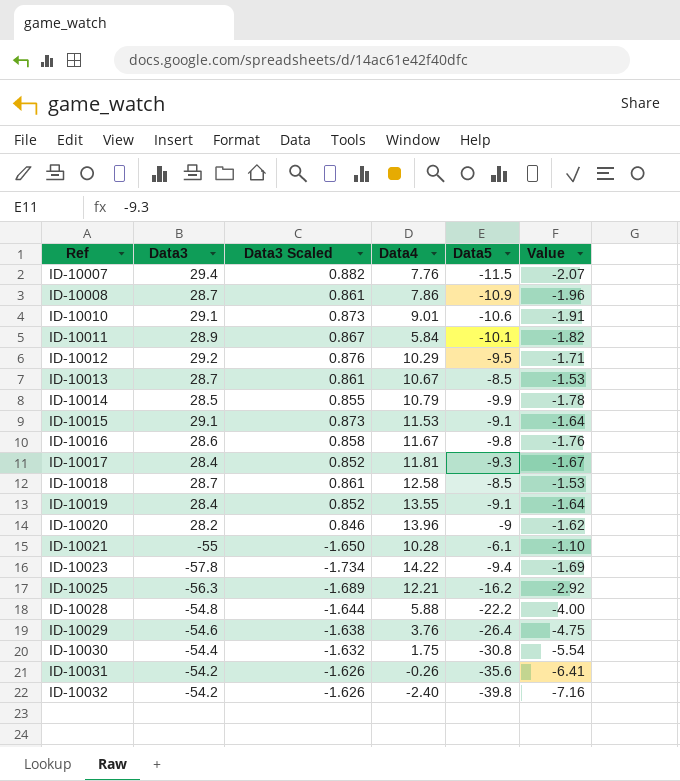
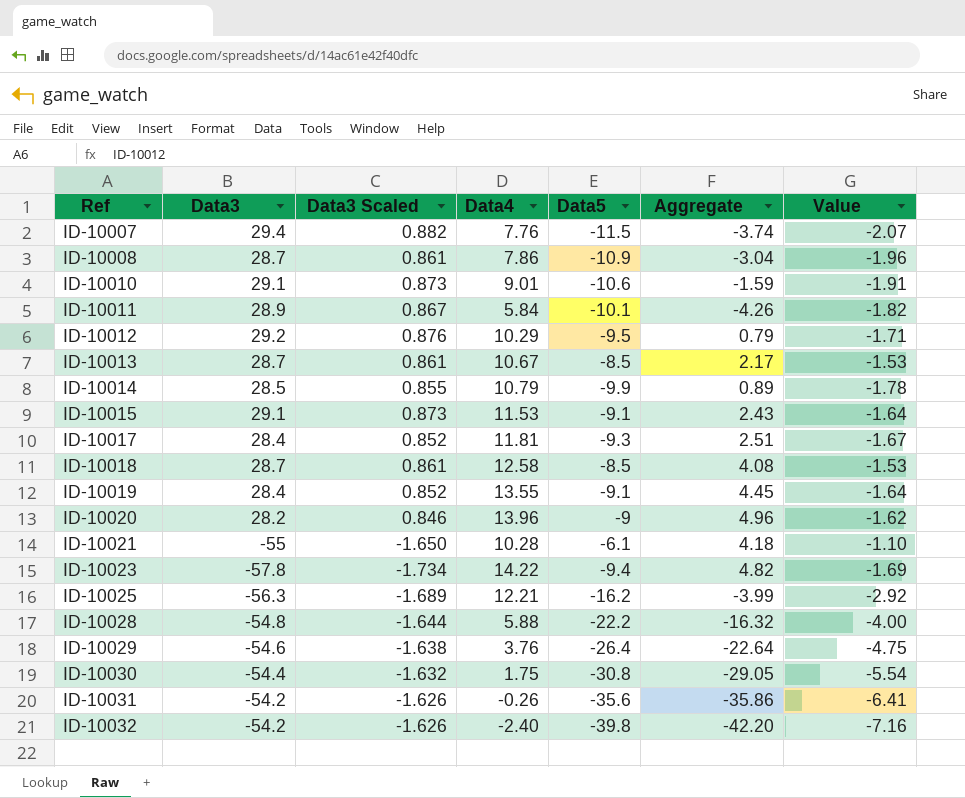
column Aggregate | formula: none -> [Data4] + [Data5]
row ID-10016: 28.6 | 0.858 | 11.67 | -9.8 | -1.76 -> none

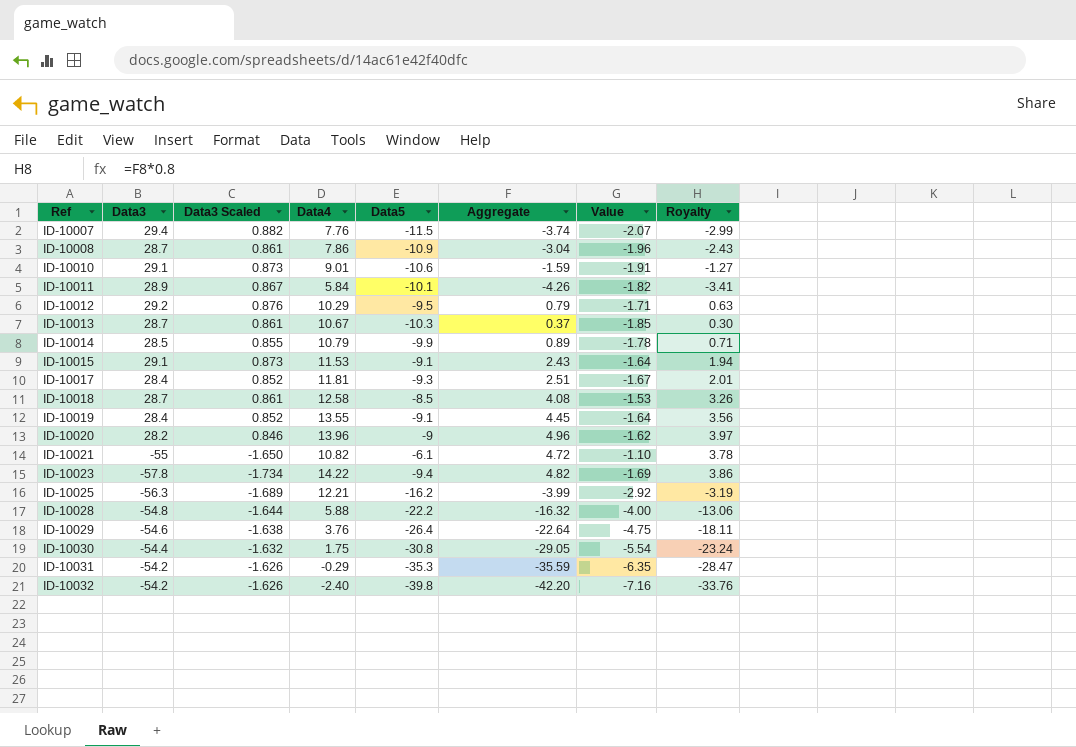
column Royalty | formula: none -> [Aggregate] * 0.8
ID-10013 | Data5: -8.5 -> -10.3
ID-10013 | Aggregate: 2.17 -> 0.37
ID-10013 | Value: -1.53 -> -1.85
ID-10021 | Data4: 10.28 -> 10.82
ID-10021 | Aggregate: 4.18 -> 4.72
ID-10031 | Data4: -0.26 -> -0.29
ID-10031 | Data5: -35.6 -> -35.3
ID-10031 | Aggregate: -35.86 -> -35.59
ID-10031 | Value: -6.41 -> -6.35

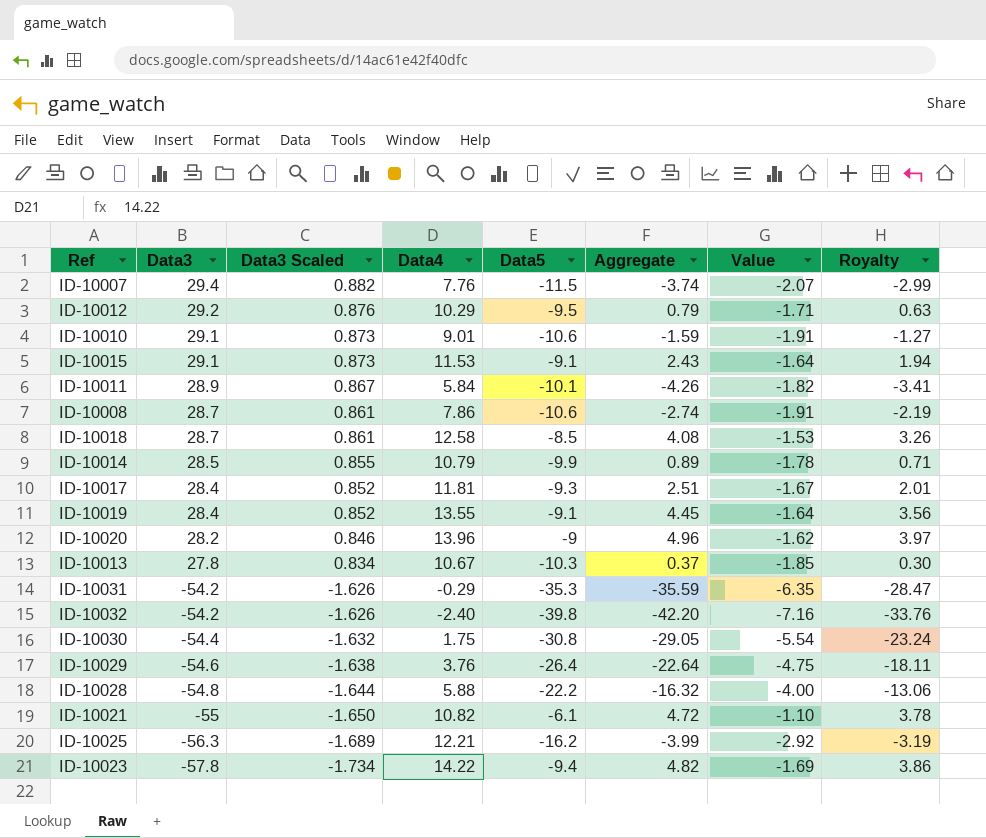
row order: Ref ascending -> Data3 descending
ID-10008 | Data5: -10.9 -> -10.6
ID-10008 | Aggregate: -3.04 -> -2.74
ID-10008 | Value: -1.96 -> -1.91
ID-10008 | Royalty: -2.43 -> -2.19
ID-10013 | Data3: 28.7 -> 27.8
ID-10013 | Data3 Scaled: 0.861 -> 0.834

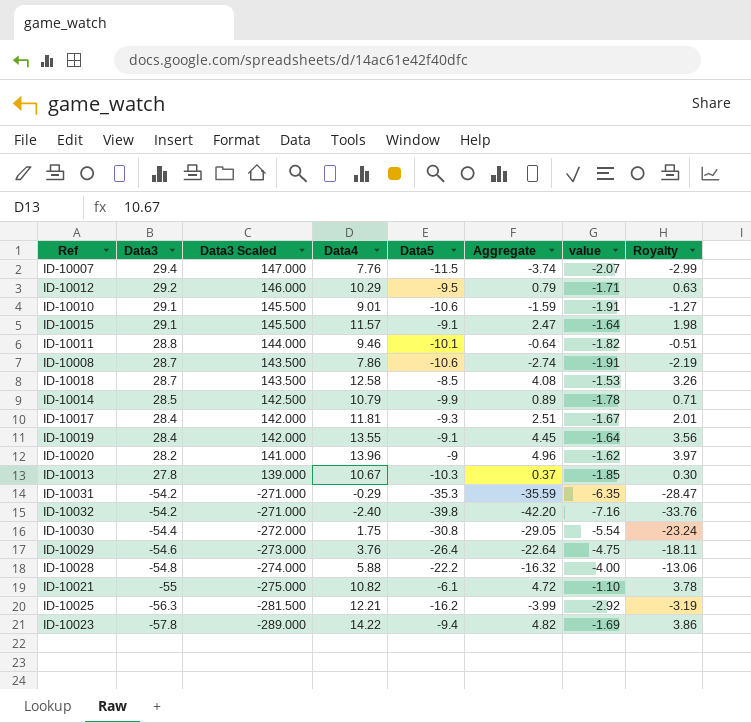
column Data3 Scaled | formula: [Data3] * 0.03 -> [Data3] * 5
column name: Value -> value
ID-10015 | Data4: 11.53 -> 11.57
ID-10015 | Aggregate: 2.43 -> 2.47
ID-10015 | Royalty: 1.94 -> 1.98
ID-10011 | Data3: 28.9 -> 28.8
ID-10011 | Data4: 5.84 -> 9.46
ID-10011 | Aggregate: -4.26 -> -0.64
ID-10011 | Royalty: -3.41 -> -0.51

